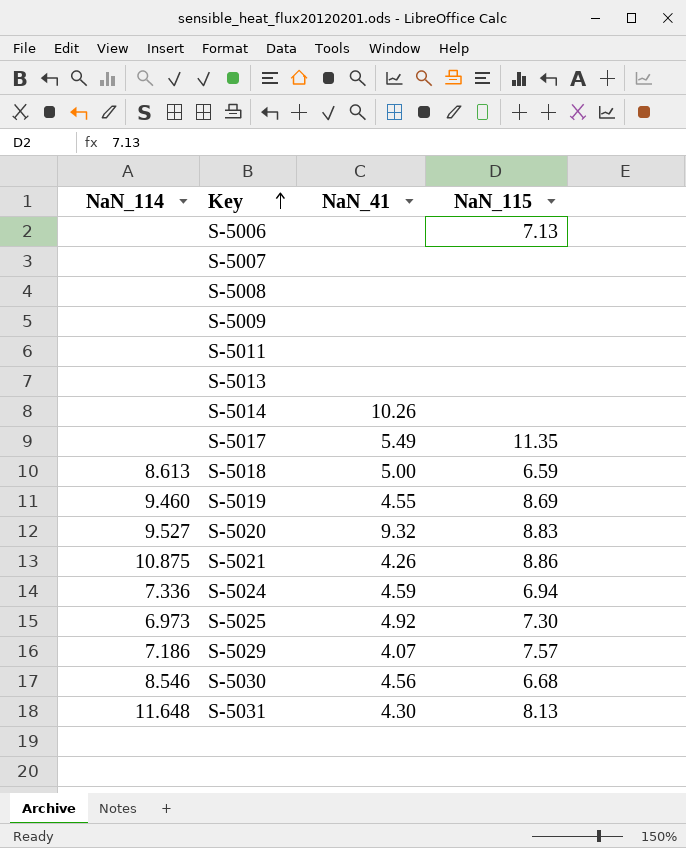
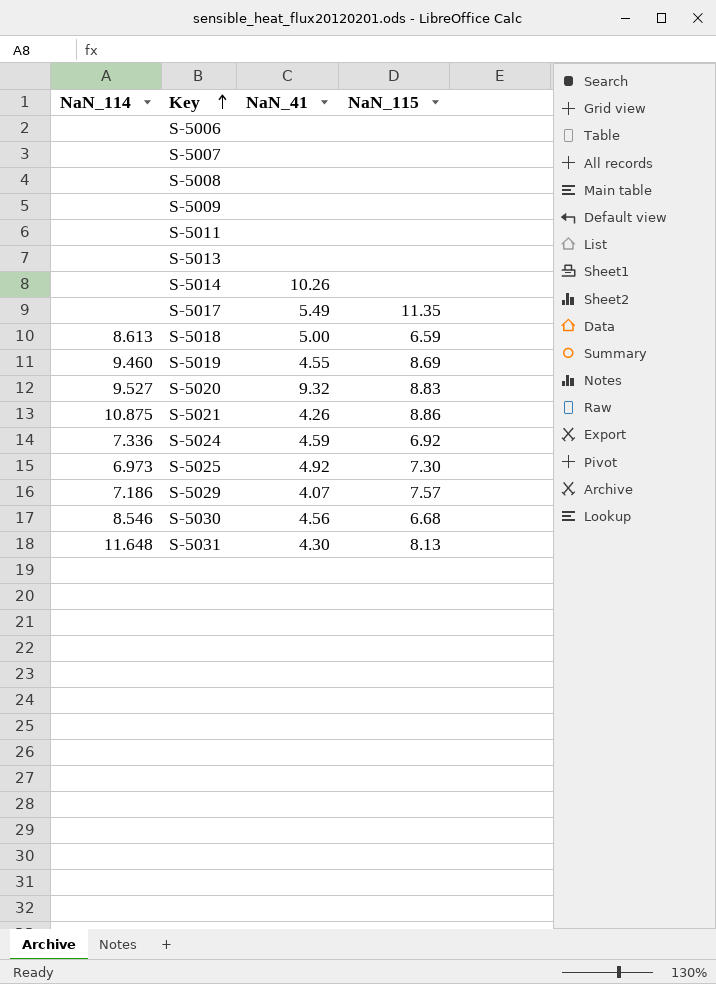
S-5006 | NaN_115: 7.13 -> none
S-5024 | NaN_115: 6.94 -> 6.92

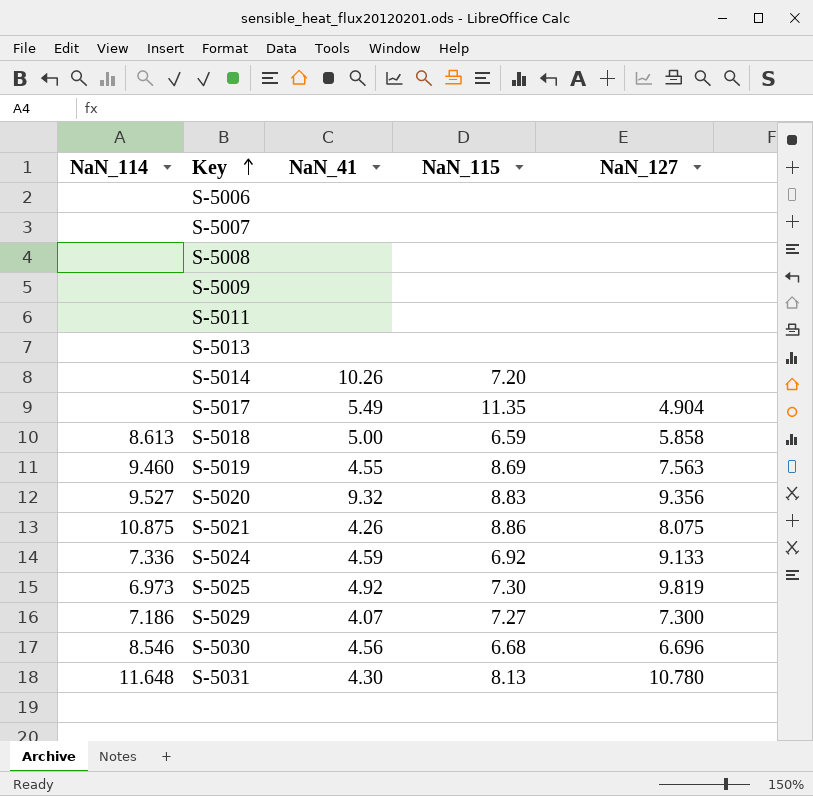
column NaN_127 | position: none -> 5
S-5014 | NaN_115: none -> 7.20
S-5029 | NaN_115: 7.57 -> 7.27

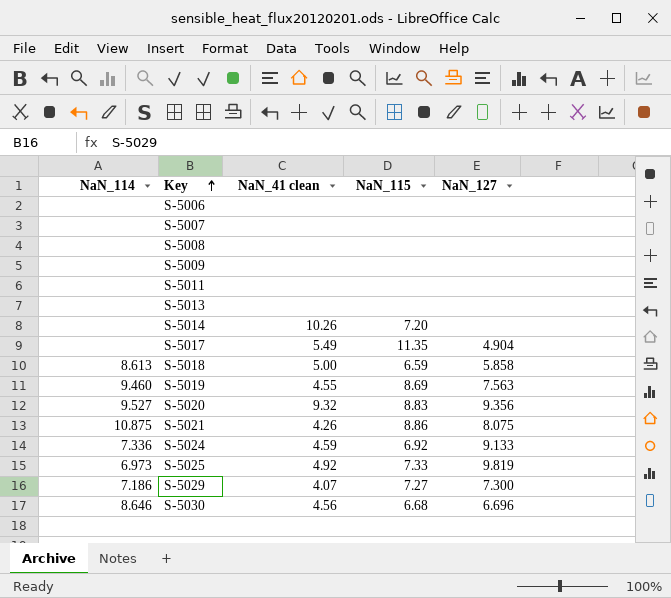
column name: NaN_41 -> NaN_41 clean
row S-5031: 11.648 | 4.30 | 8.13 | 10.780 -> none
S-5025 | NaN_115: 7.30 -> 7.33
S-5030 | NaN_114: 8.546 -> 8.646

